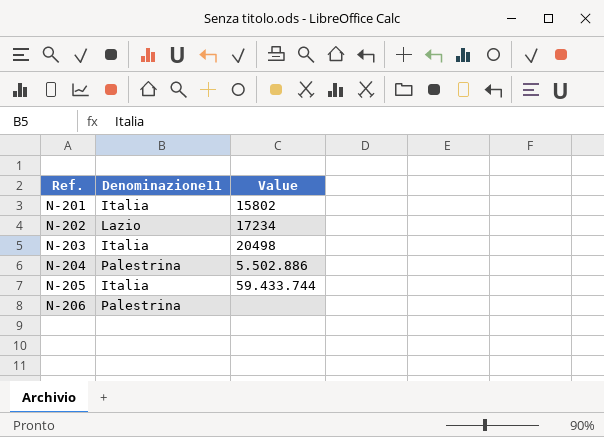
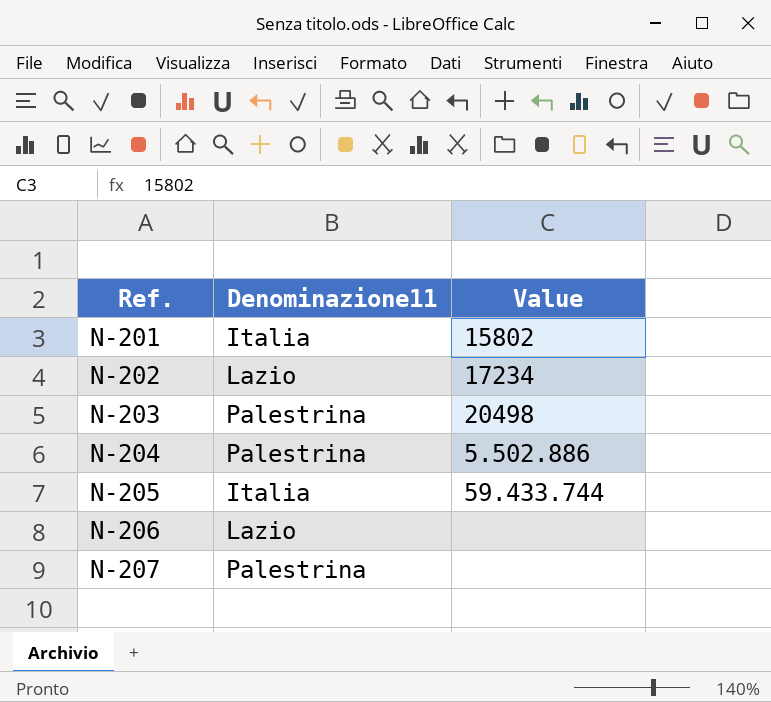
N-203 | Denominazione11: Italia -> Palestrina
N-206 | Denominazione11: Palestrina -> Lazio
row N-207: none -> Palestrina | none

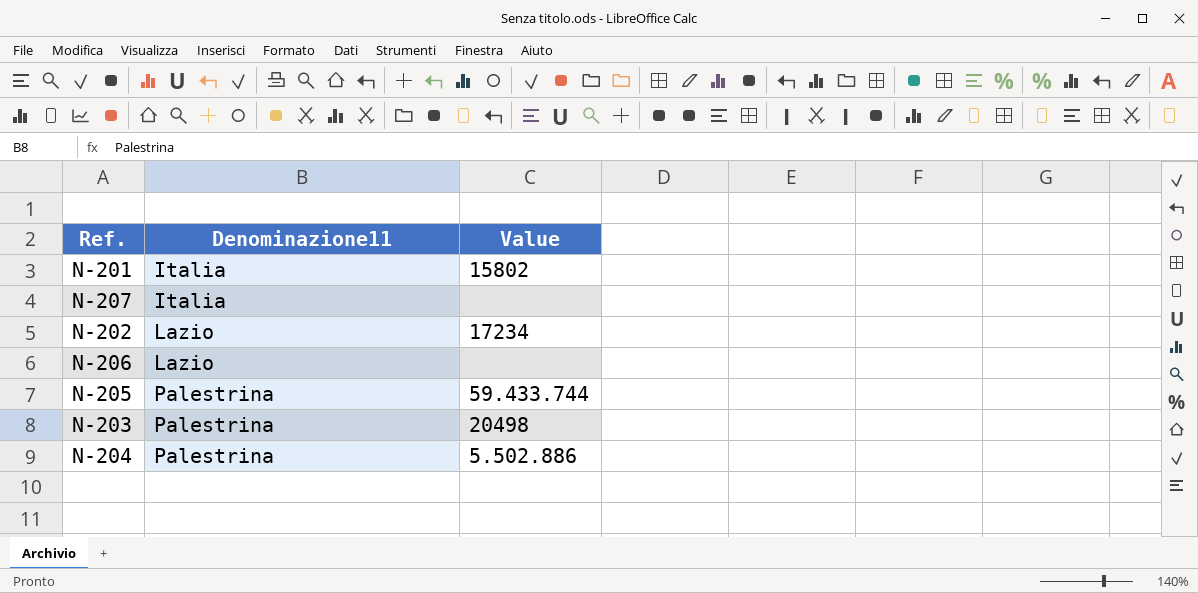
row order: Ref. ascending -> Denominazione11 ascending
N-207 | Denominazione11: Palestrina -> Italia
N-205 | Denominazione11: Italia -> Palestrina

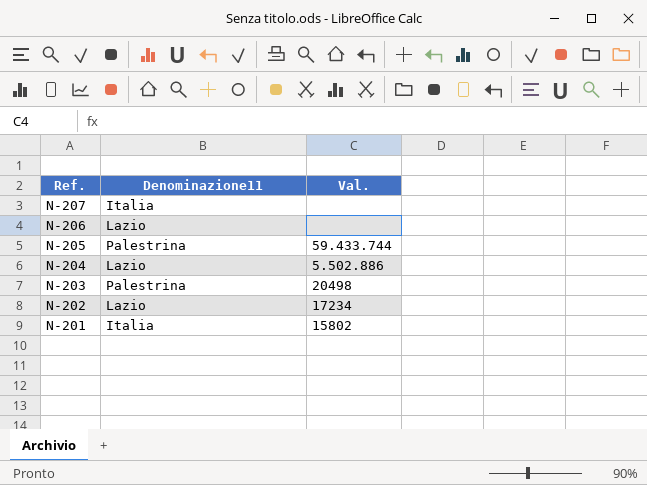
row order: Denominazione11 ascending -> Ref. descending
column name: Value -> Val.
N-204 | Denominazione11: Palestrina -> Lazio

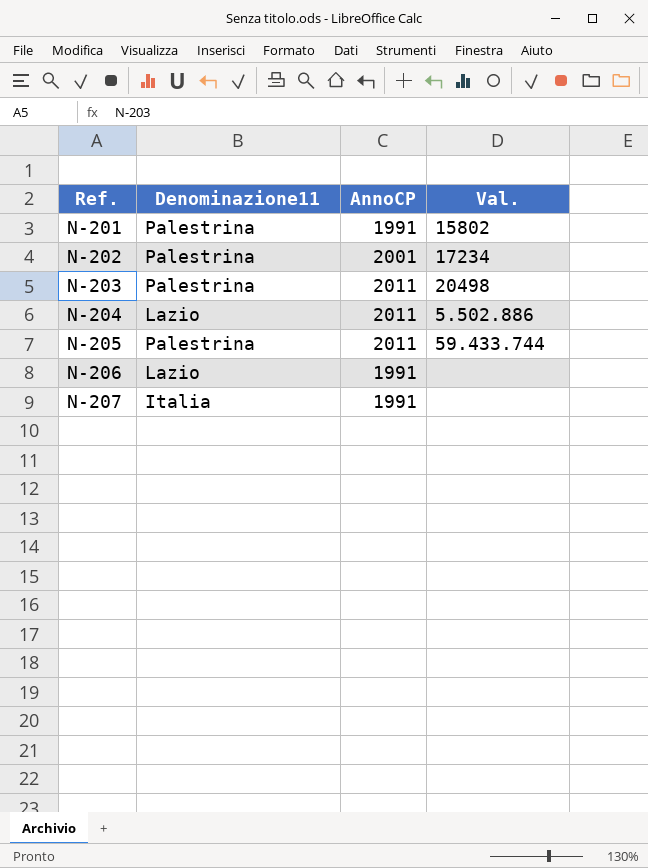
row order: Ref. descending -> Ref. ascending
column AnnoCP | position: none -> 3
N-201 | Denominazione11: Italia -> Palestrina
N-202 | Denominazione11: Lazio -> Palestrina

